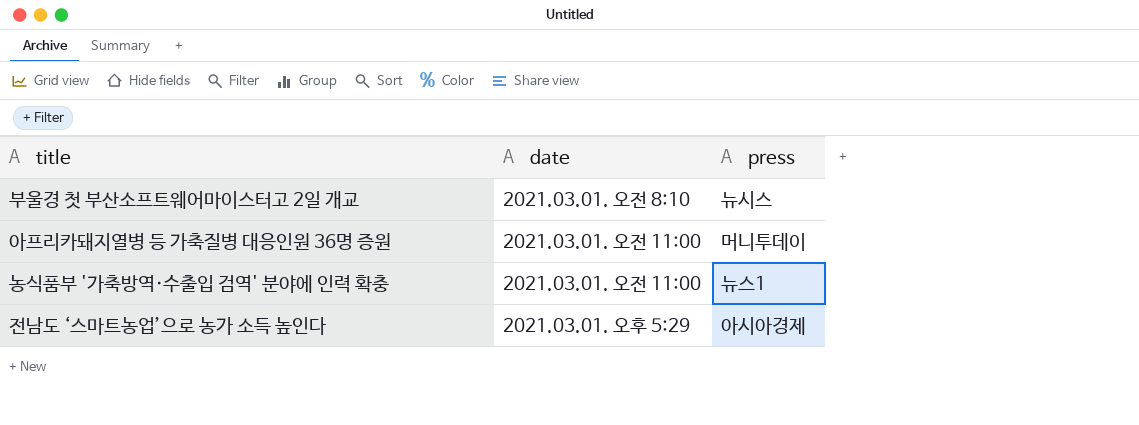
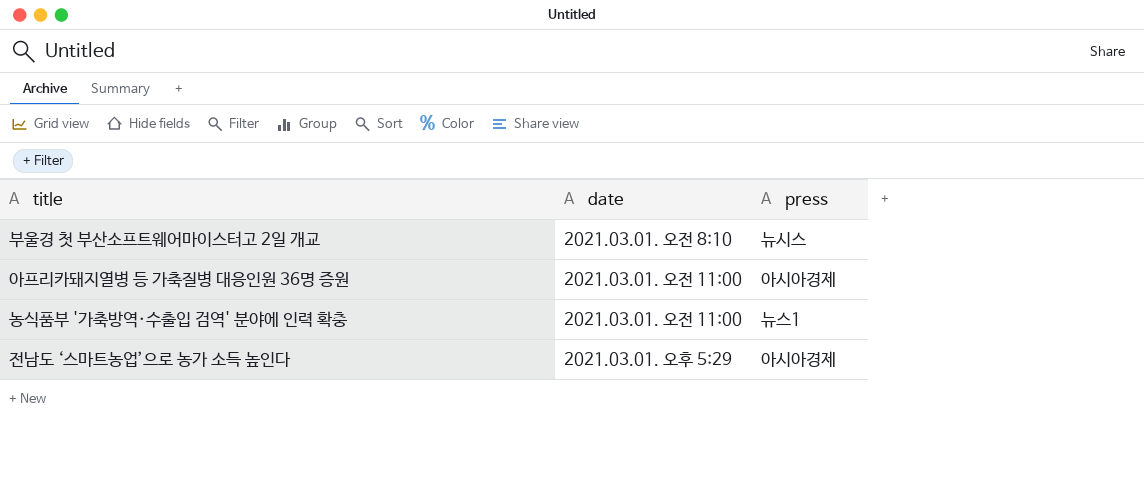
아프리카돼지열병 등 가축질병 대응인원 36명 증원 | press: 머니투데이 -> 아시아경제

